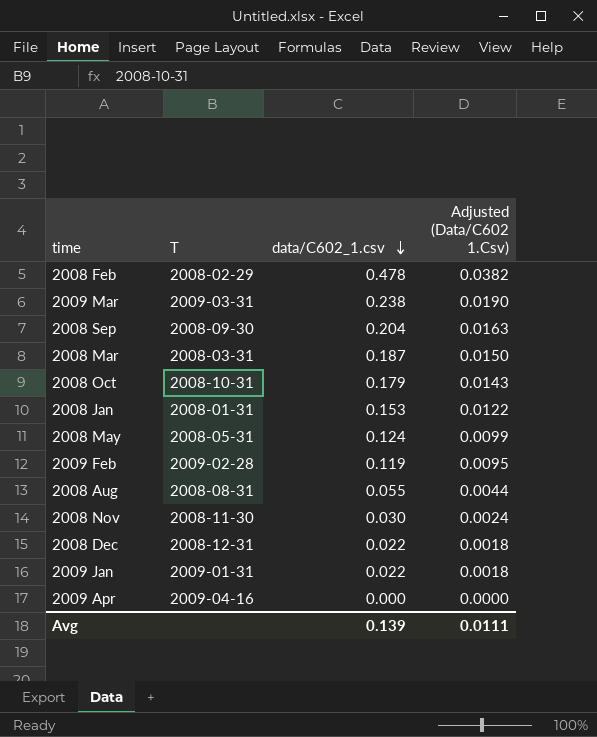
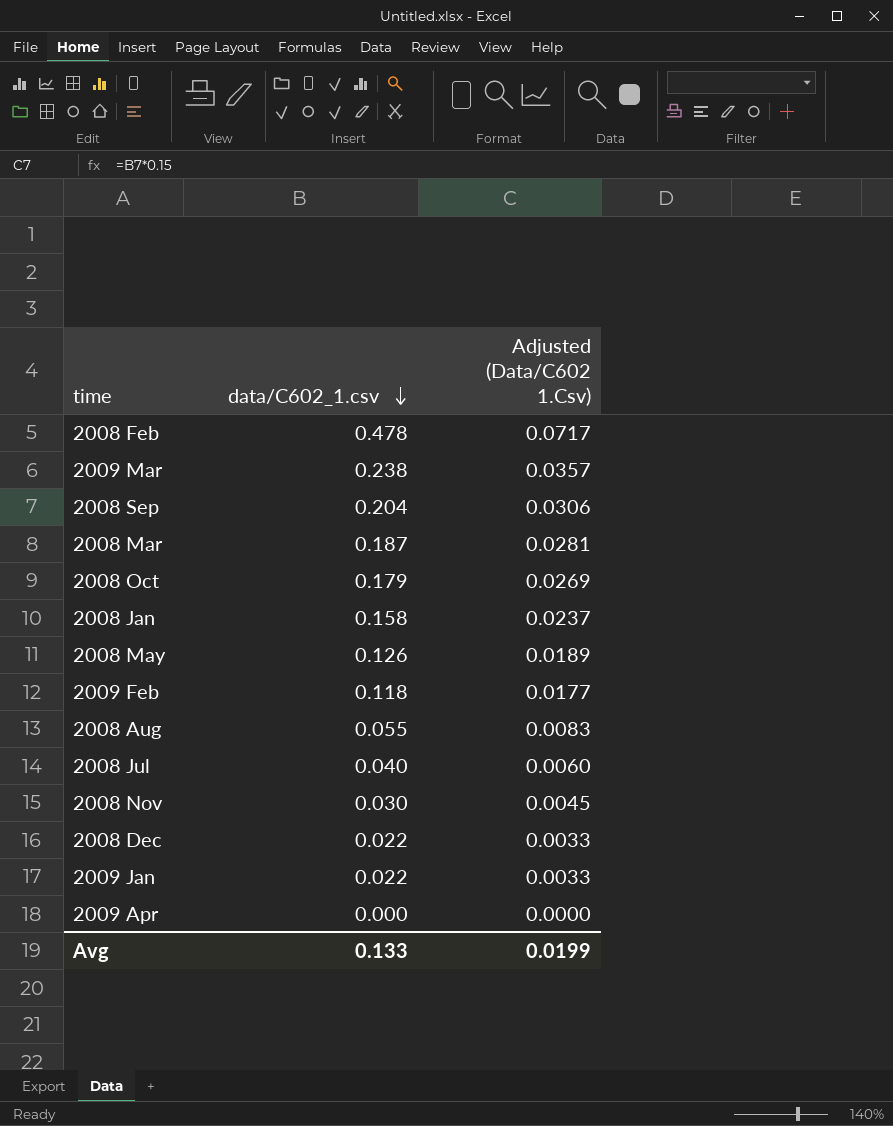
column T | position: 2 -> none
column Adjusted (Data/C602 1.Csv) | formula: [data/C602_1.csv] * 0.08 -> [data/C602_1.csv] * 0.15
2008 Jan | data/C602_1.csv: 0.153 -> 0.158
2008 May | data/C602_1.csv: 0.124 -> 0.126
2009 Feb | data/C602_1.csv: 0.119 -> 0.118
row 2008 Jul: none -> 0.040 | 0.0060
Avg | data/C602_1.csv: 0.139 -> 0.133
Avg | Adjusted (Data/C602 1.Csv): 0.0111 -> 0.0199

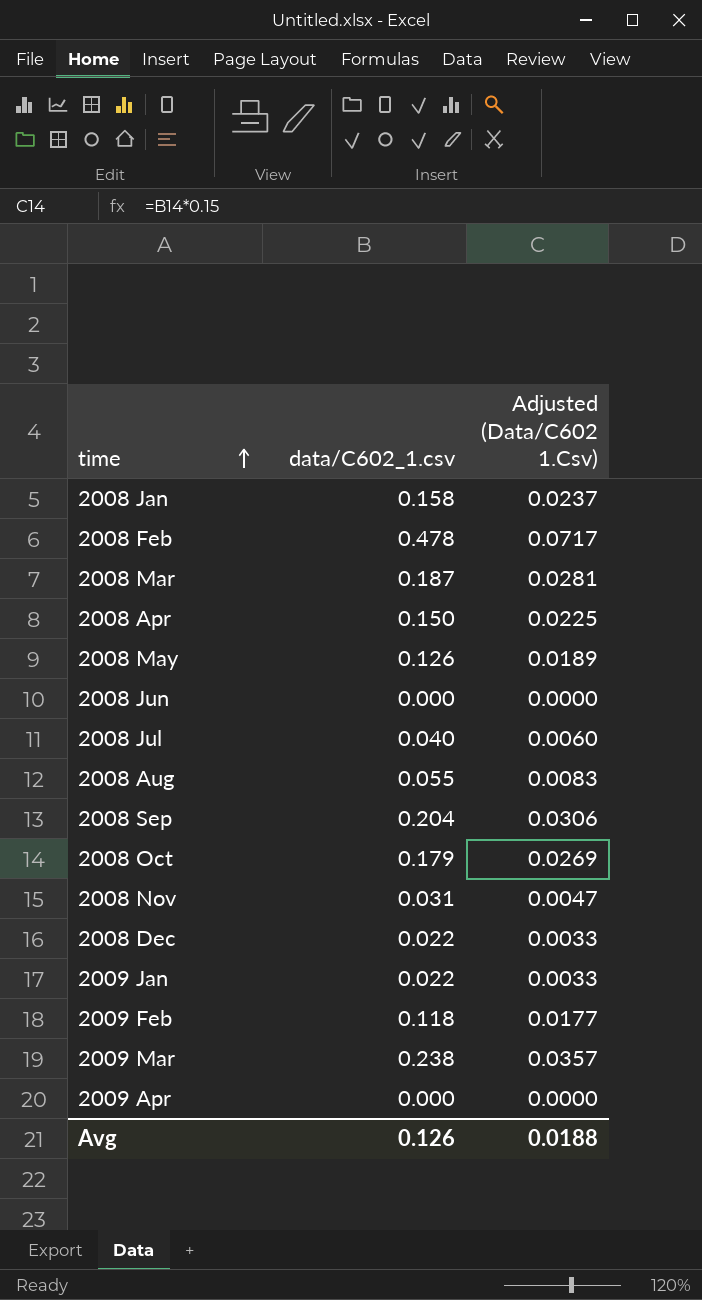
row order: data/C602_1.csv descending -> time ascending
row 2008 Apr: none -> 0.150 | 0.0225
row 2008 Jun: none -> 0.000 | 0.0000
2008 Nov | data/C602_1.csv: 0.030 -> 0.031
2008 Nov | Adjusted (Data/C602 1.Csv): 0.0045 -> 0.0047
Avg | data/C602_1.csv: 0.133 -> 0.126
Avg | Adjusted (Data/C602 1.Csv): 0.0199 -> 0.0188

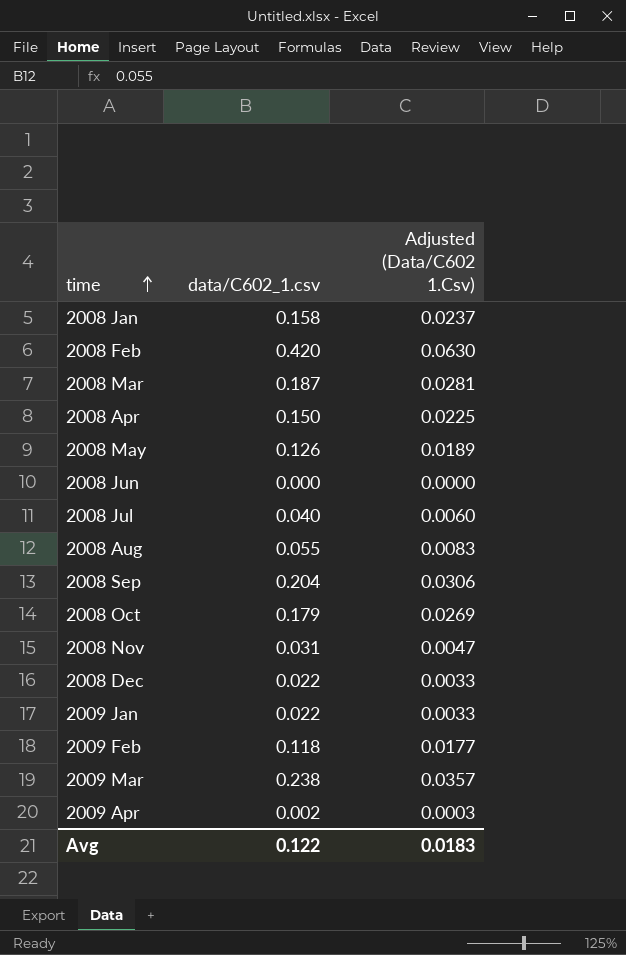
2008 Feb | data/C602_1.csv: 0.478 -> 0.420
2008 Feb | Adjusted (Data/C602 1.Csv): 0.0717 -> 0.0630
2009 Apr | data/C602_1.csv: 0.000 -> 0.002
2009 Apr | Adjusted (Data/C602 1.Csv): 0.0000 -> 0.0003
Avg | data/C602_1.csv: 0.126 -> 0.122
Avg | Adjusted (Data/C602 1.Csv): 0.0188 -> 0.0183

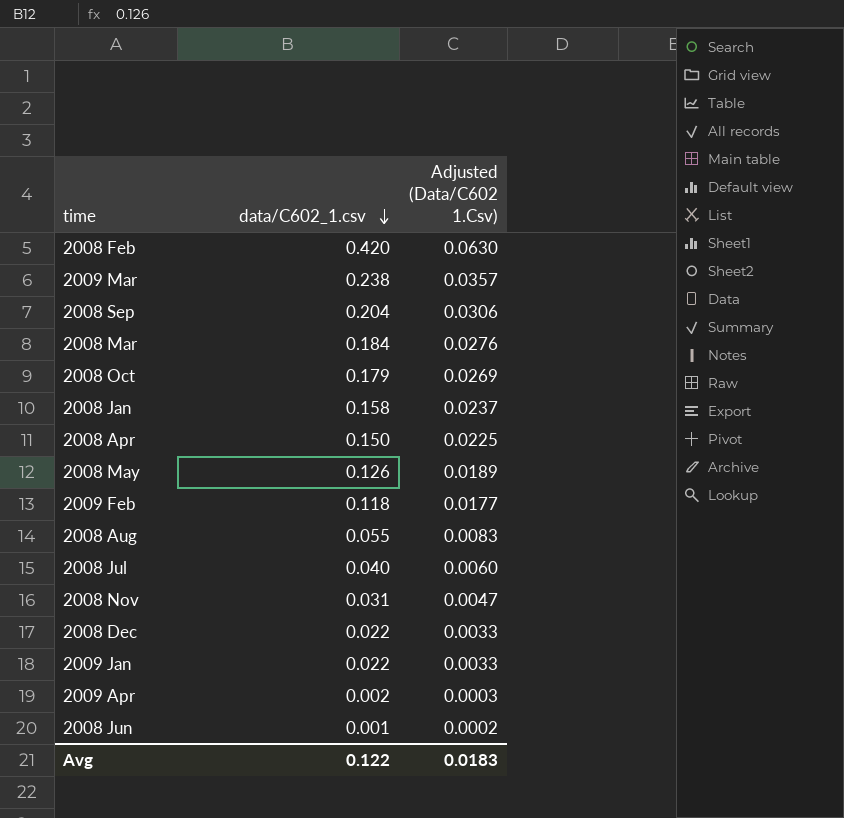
row order: time ascending -> data/C602_1.csv descending
2008 Mar | data/C602_1.csv: 0.187 -> 0.184
2008 Mar | Adjusted (Data/C602 1.Csv): 0.0281 -> 0.0276
2008 Jun | data/C602_1.csv: 0.000 -> 0.001
2008 Jun | Adjusted (Data/C602 1.Csv): 0.0000 -> 0.0002

